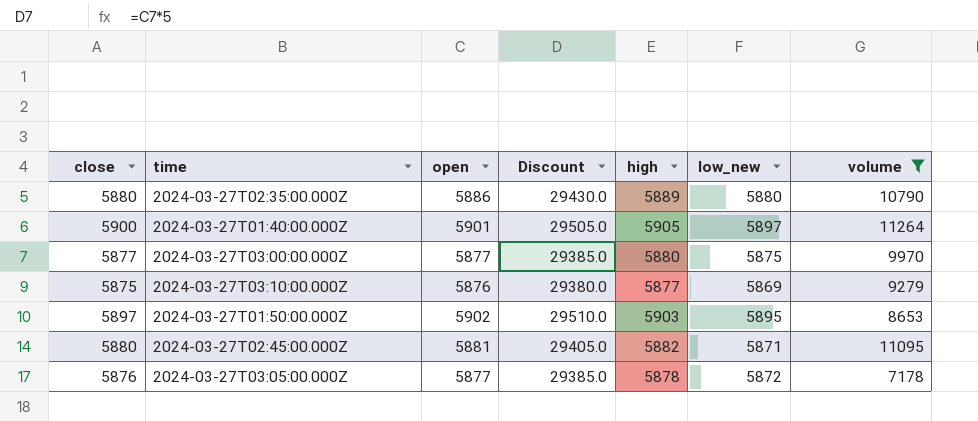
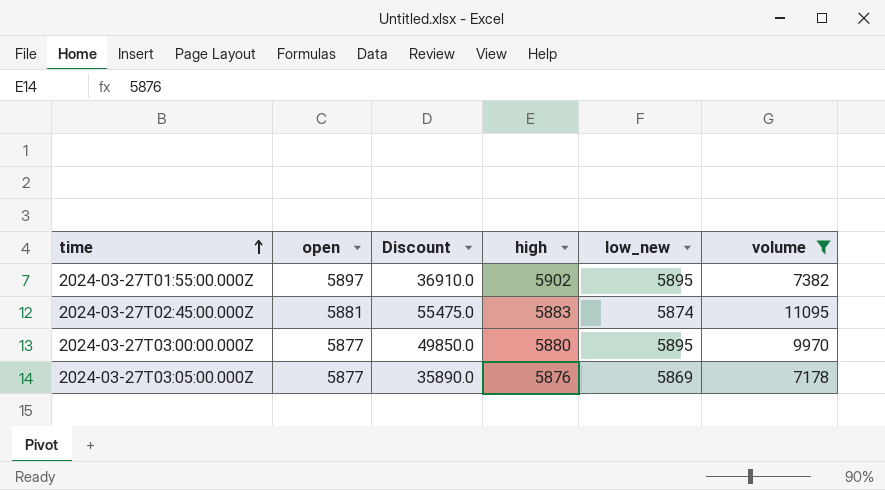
row order: none -> time ascending
column close | position: 1 -> none
column Discount | formula: [open] * 5 -> [volume] * 5
row 2024-03-27T02:35:00.000Z: 5880 | 5886 | 29430.0 | 5889 | 5880 | 10790 -> none
row 2024-03-27T01:40:00.000Z: 5900 | 5901 | 29505.0 | 5905 | 5897 | 11264 -> none
row 2024-03-27T03:10:00.000Z: 5875 | 5876 | 29380.0 | 5877 | 5869 | 9279 -> none
row 2024-03-27T01:50:00.000Z: 5897 | 5902 | 29510.0 | 5903 | 5895 | 8653 -> none
row 2024-03-27T01:55:00.000Z: none -> 5897 | 36910.0 | 5902 | 5895 | 7382
2024-03-27T02:45:00.000Z | high: 5882 -> 5883
2024-03-27T02:45:00.000Z | low_new: 5871 -> 5874
2024-03-27T03:00:00.000Z | low_new: 5875 -> 5895
2024-03-27T03:05:00.000Z | high: 5878 -> 5876
2024-03-27T03:05:00.000Z | low_new: 5872 -> 5869

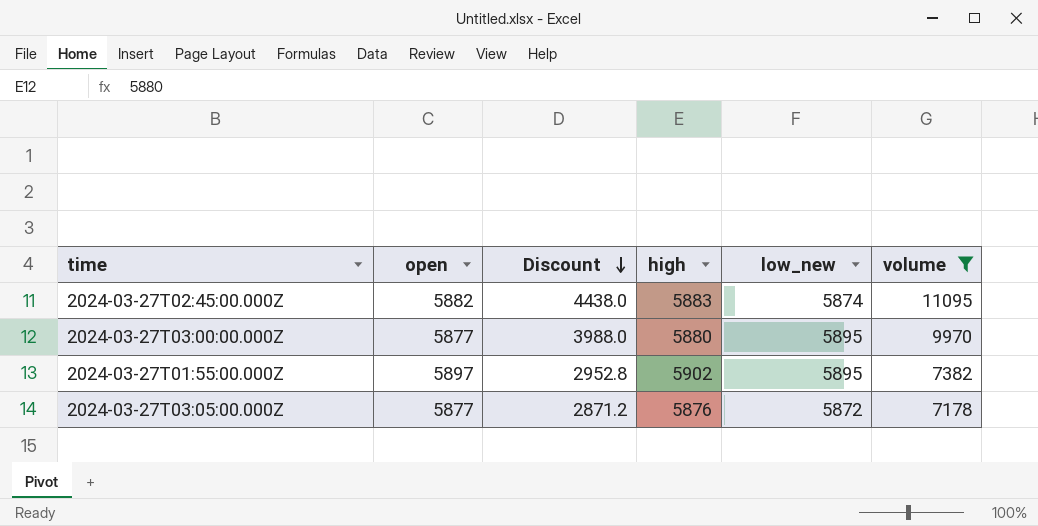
row order: time ascending -> Discount descending
column Discount | formula: [volume] * 5 -> [volume] * 0.4
2024-03-27T02:45:00.000Z | open: 5881 -> 5882
2024-03-27T03:05:00.000Z | low_new: 5869 -> 5872

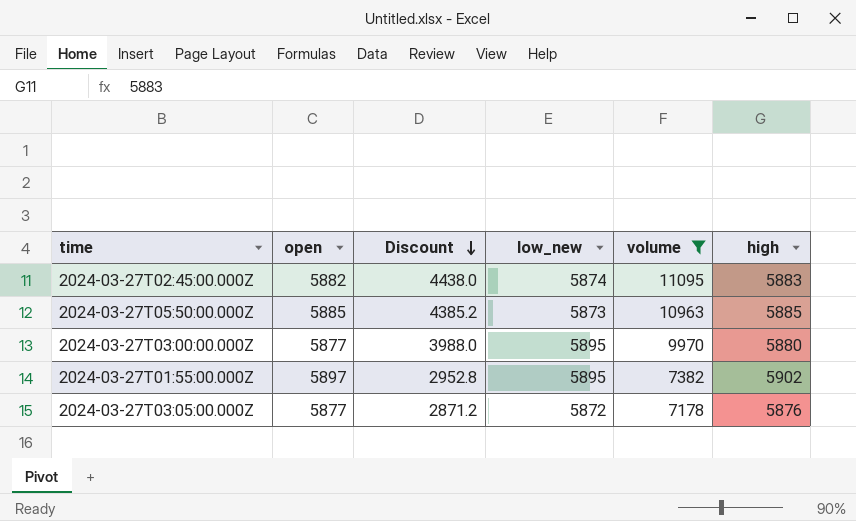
column high | position: 4 -> 6
row 2024-03-27T05:50:00.000Z: none -> 5885 | 4385.2 | 5873 | 10963 | 5885

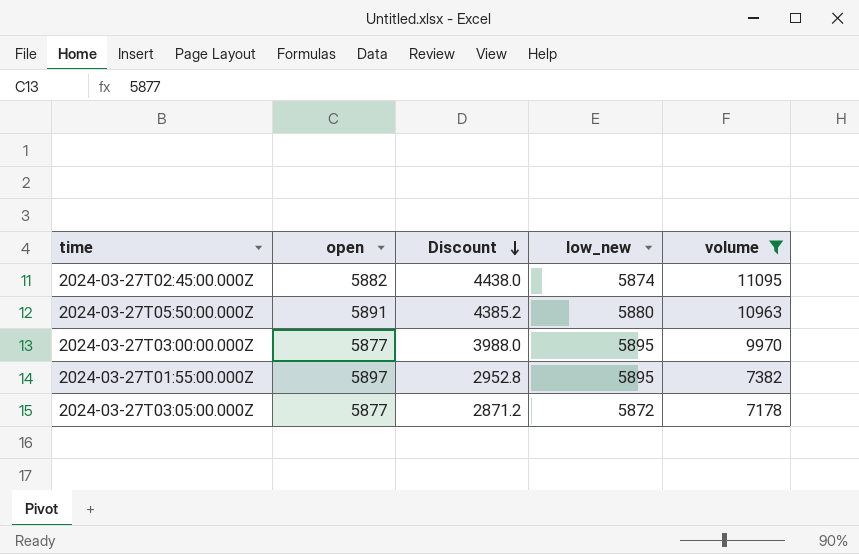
column high | position: 6 -> none
2024-03-27T05:50:00.000Z | open: 5885 -> 5891
2024-03-27T05:50:00.000Z | low_new: 5873 -> 5880

